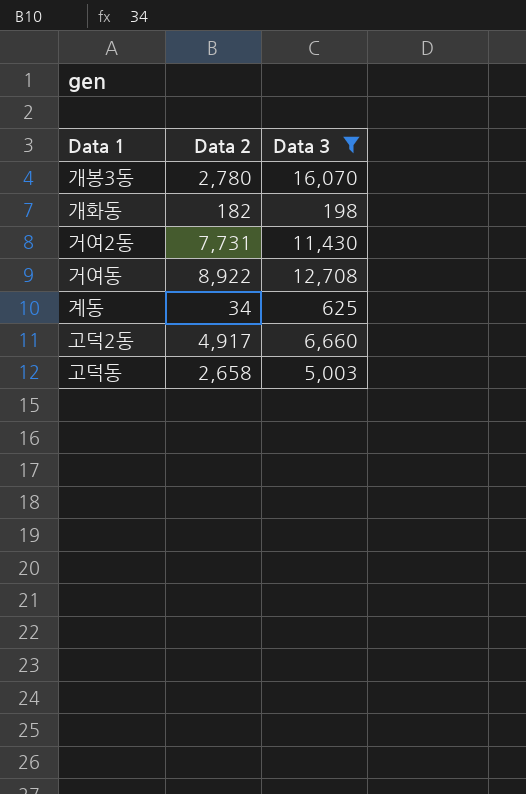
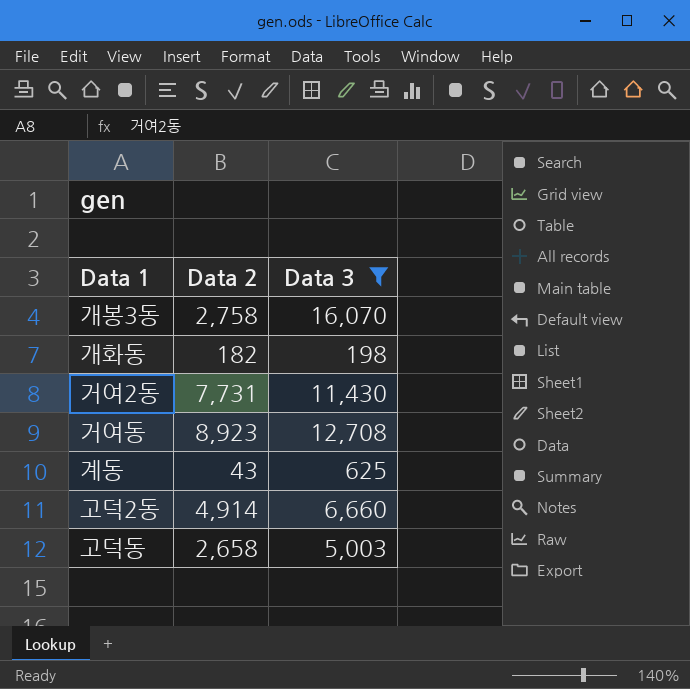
개봉3동 | Data 2: 2,780 -> 2,758
거여동 | Data 2: 8,922 -> 8,923
계동 | Data 2: 34 -> 43
고덕2동 | Data 2: 4,917 -> 4,914

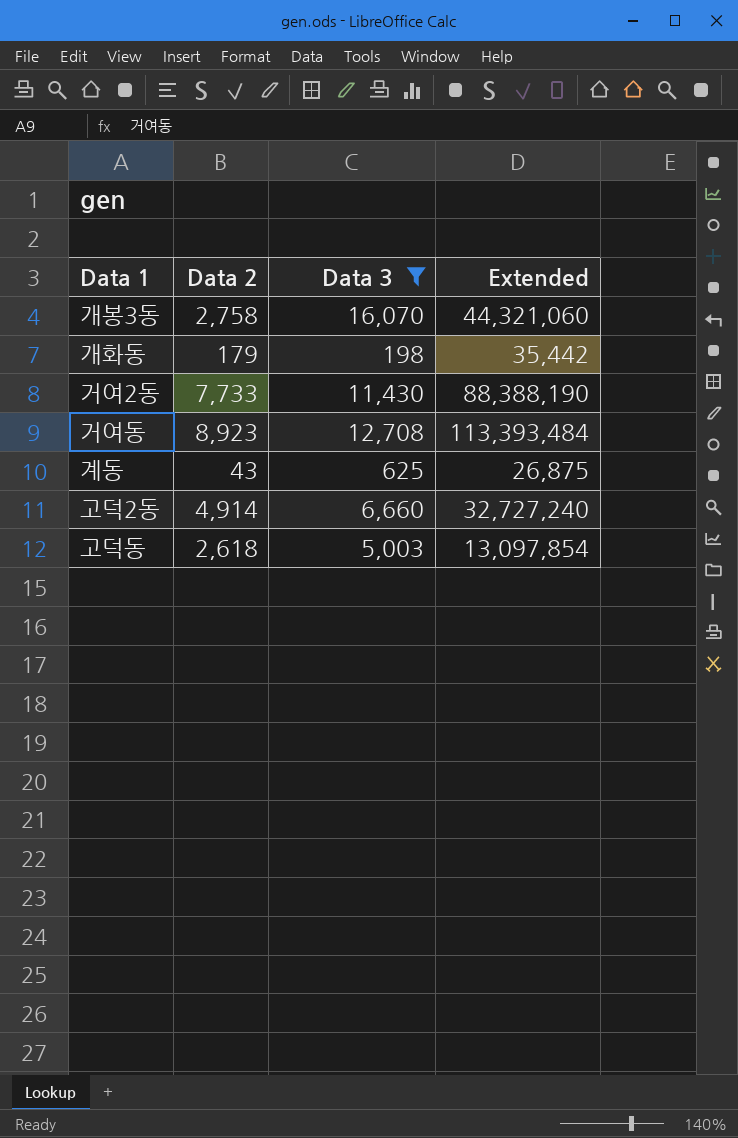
column Extended | formula: none -> [Data 2] * [Data 3]
개화동 | Data 2: 182 -> 179
거여2동 | Data 2: 7,731 -> 7,733
고덕동 | Data 2: 2,658 -> 2,618

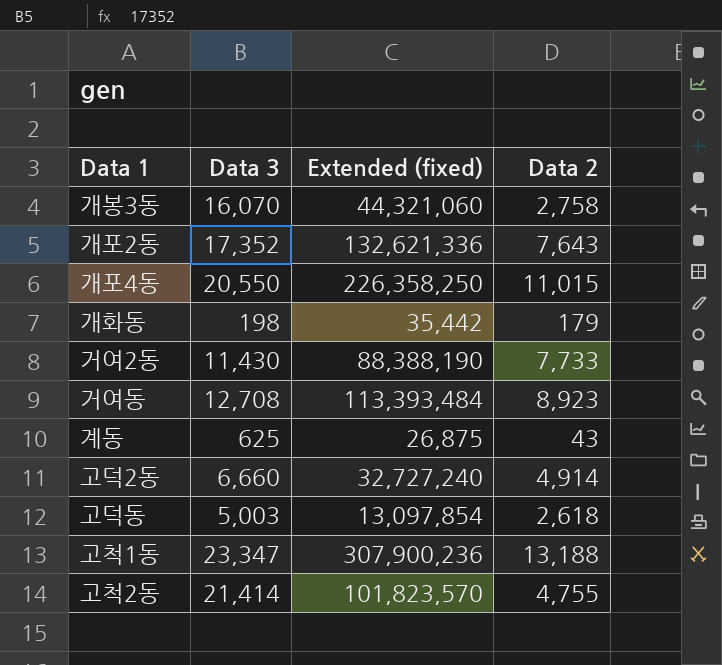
filter: Data 3 <= 16,070 -> none
column name: Extended -> Extended (fixed)
column Data 2 | position: 2 -> 4

